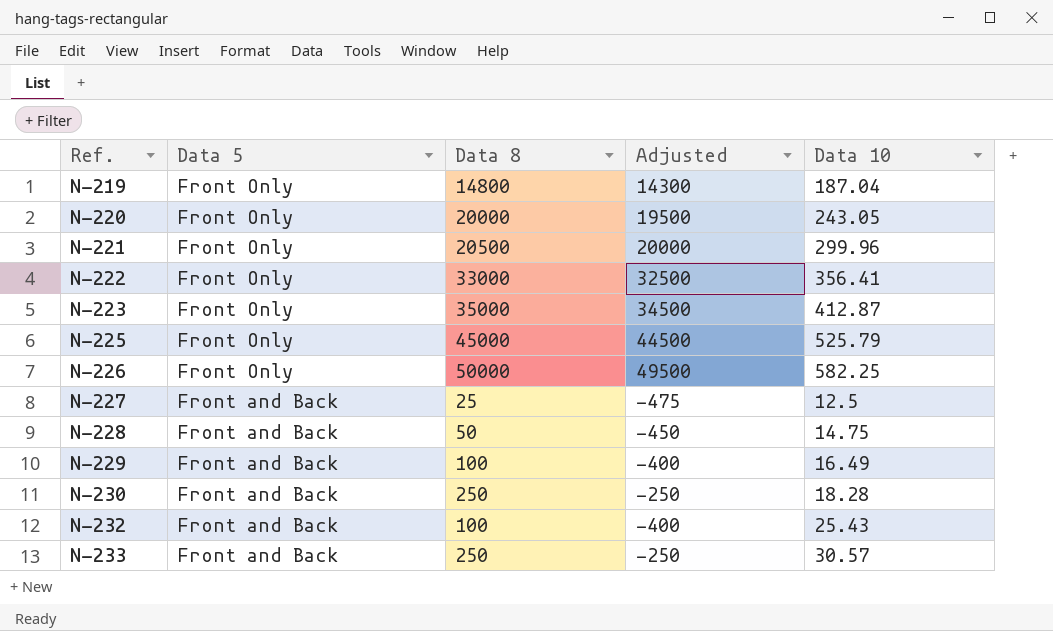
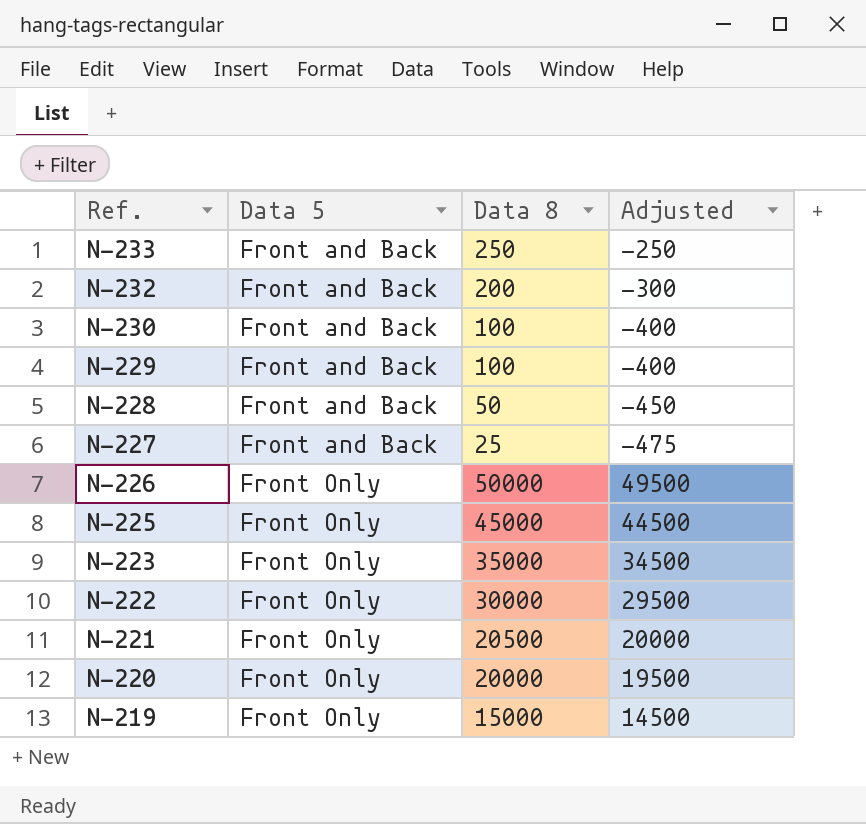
row order: Ref. ascending -> Ref. descending
column Data 10 | position: 5 -> none
N-232 | Data 8: 100 -> 200
N-232 | Adjusted: -400 -> -300
N-230 | Data 8: 250 -> 100
N-230 | Adjusted: -250 -> -400
N-222 | Data 8: 33000 -> 30000
N-222 | Adjusted: 32500 -> 29500
N-219 | Data 8: 14800 -> 15000
N-219 | Adjusted: 14300 -> 14500

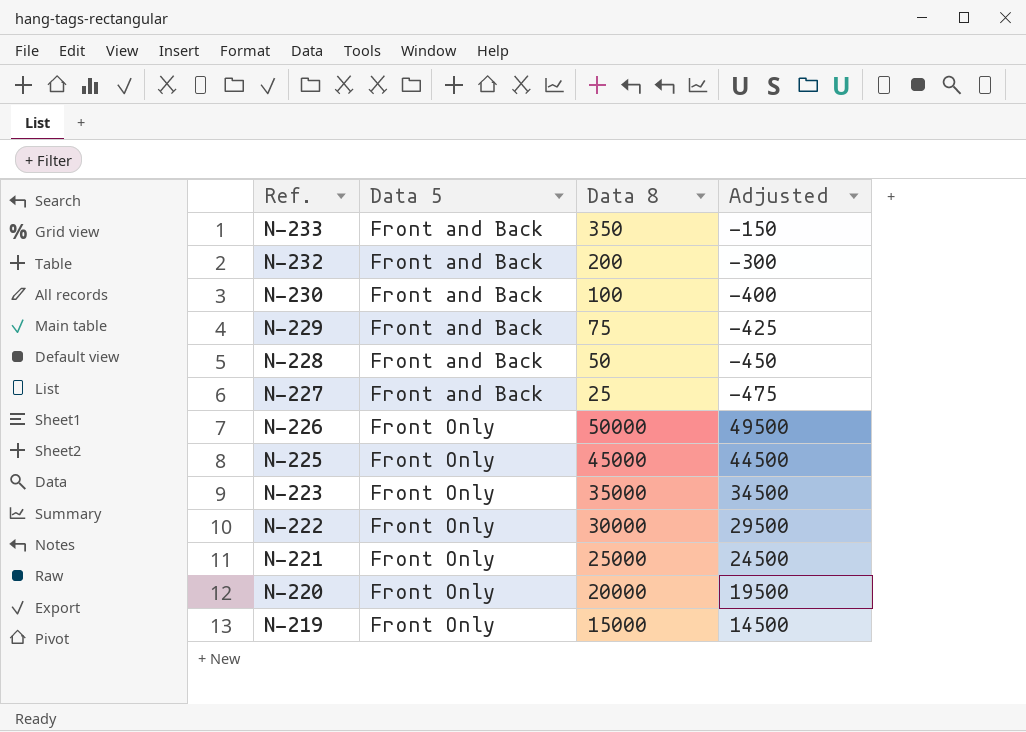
N-233 | Data 8: 250 -> 350
N-233 | Adjusted: -250 -> -150
N-229 | Data 8: 100 -> 75
N-229 | Adjusted: -400 -> -425
N-221 | Data 8: 20500 -> 25000
N-221 | Adjusted: 20000 -> 24500

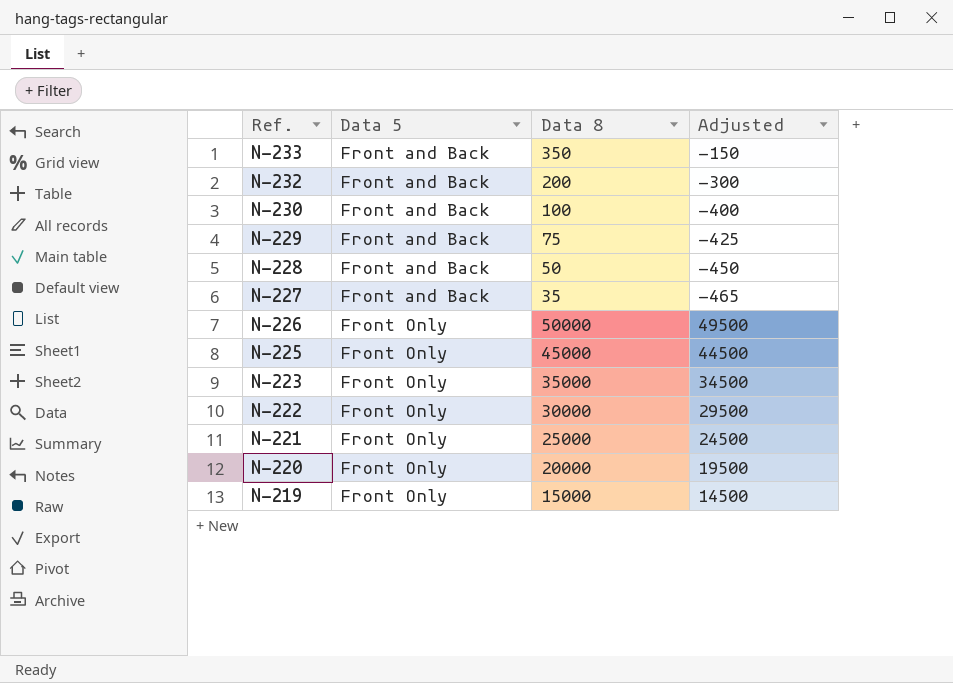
N-227 | Data 8: 25 -> 35
N-227 | Adjusted: -475 -> -465

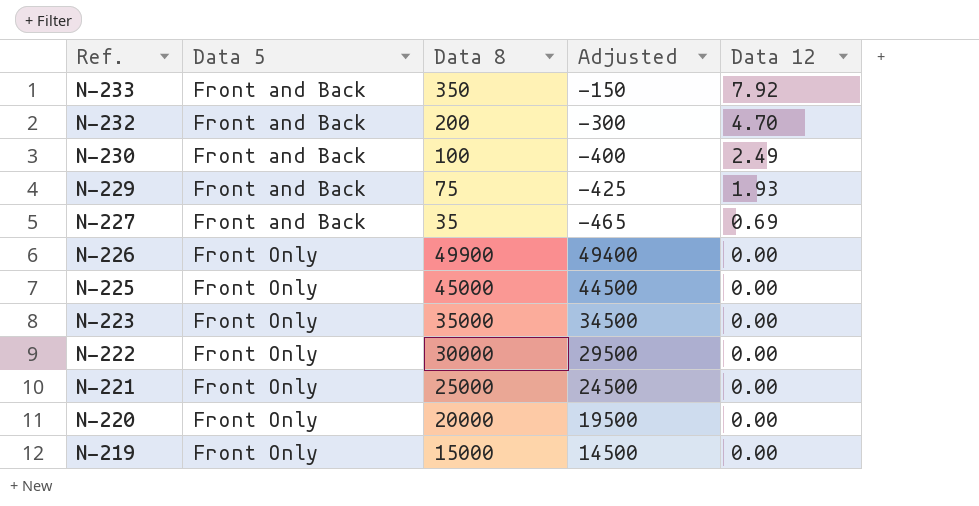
column Data 12 | position: none -> 5
row N-228: Front and Back | 50 | -450 -> none
N-226 | Data 8: 50000 -> 49900
N-226 | Adjusted: 49500 -> 49400

